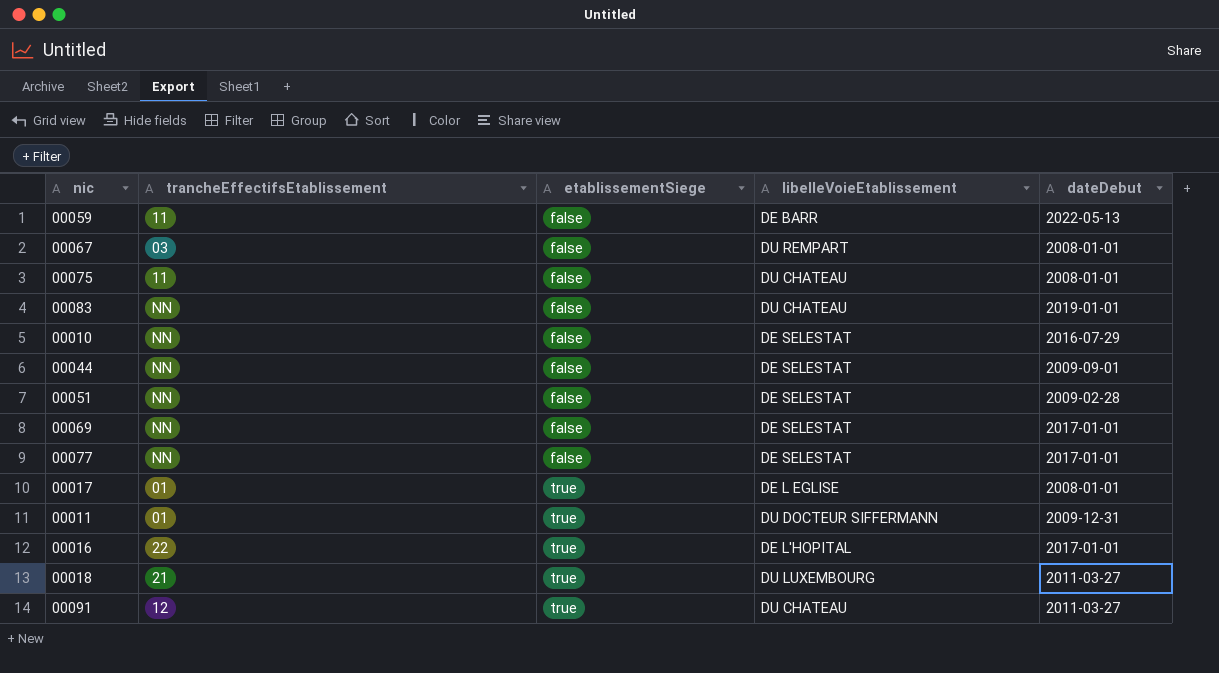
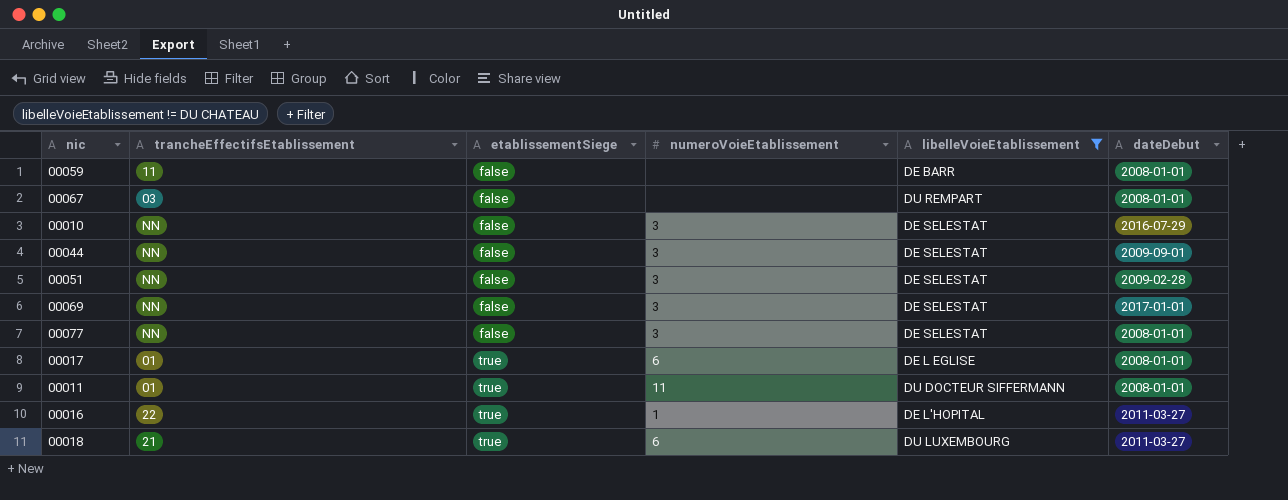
filter: none -> libelleVoieEtablissement != DU CHATEAU
column numeroVoieEtablissement | position: none -> 4
00059 | dateDebut: 2022-05-13 -> 2008-01-01
00077 | dateDebut: 2017-01-01 -> 2008-01-01
00011 | dateDebut: 2009-12-31 -> 2008-01-01
00016 | dateDebut: 2017-01-01 -> 2011-03-27

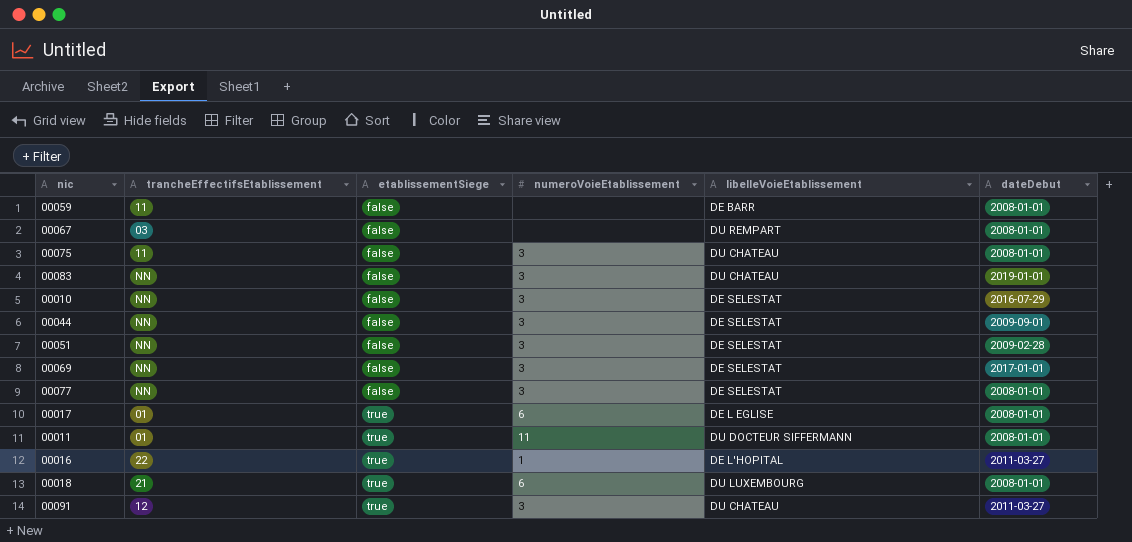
filter: libelleVoieEtablissement != DU CHATEAU -> none
00018 | dateDebut: 2011-03-27 -> 2008-01-01

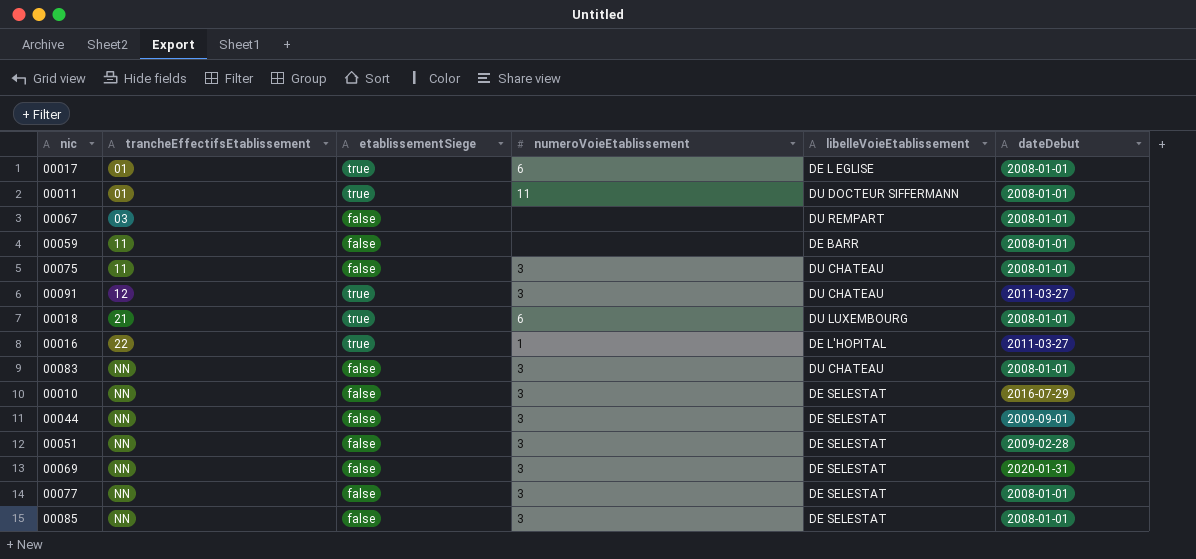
row order: etablissementSiege ascending -> trancheEffectifsEtablissement ascending
00083 | dateDebut: 2019-01-01 -> 2008-01-01
00069 | dateDebut: 2017-01-01 -> 2020-01-31
row 00085: none -> NN | false | 3 | DE SELESTAT | 2008-01-01

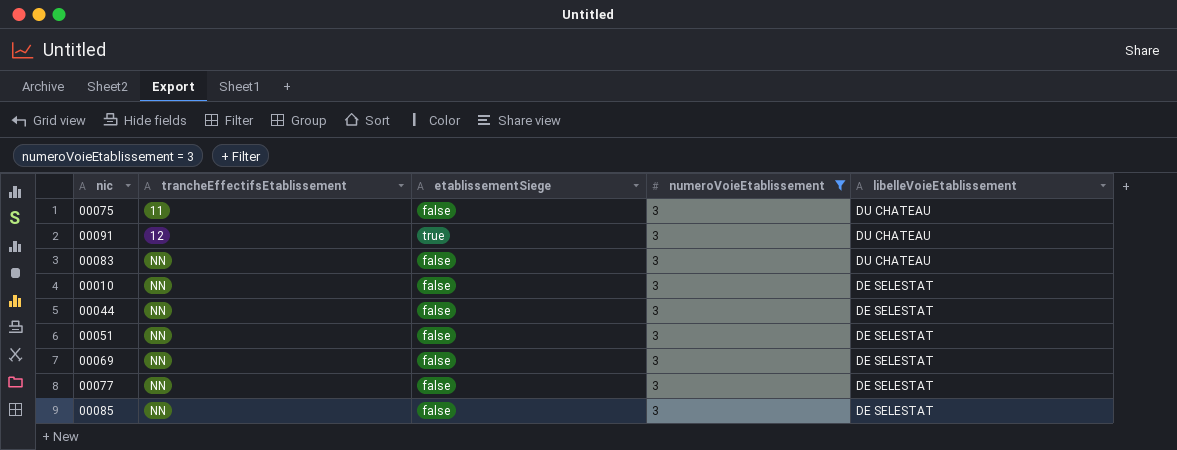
filter: none -> numeroVoieEtablissement = 3
column dateDebut | position: 6 -> none

